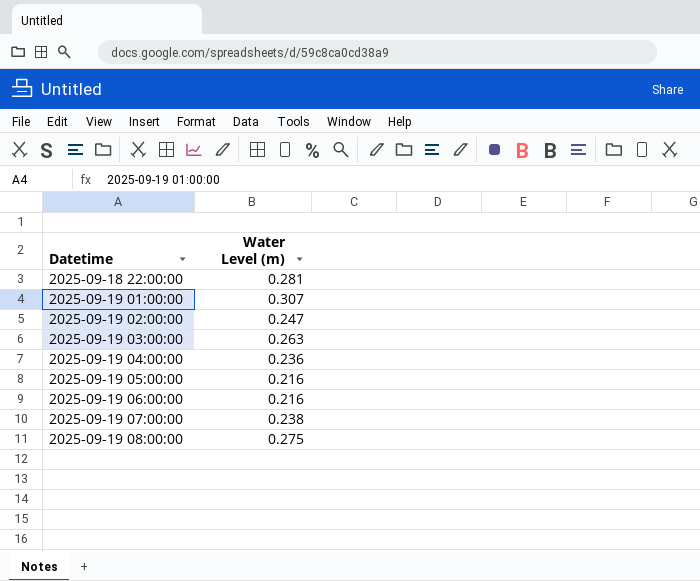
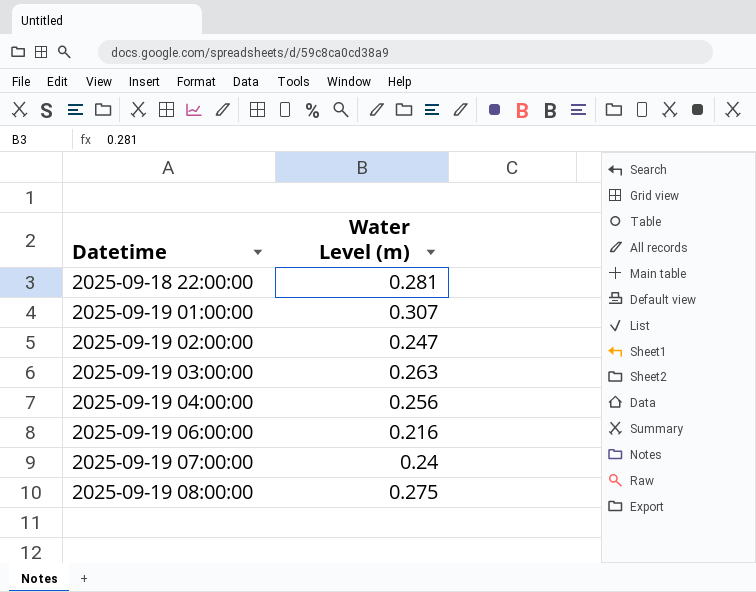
row 2025-09-19 05:00:00: 0.216 -> none
2025-09-19 04:00:00 | Water Level (m): 0.236 -> 0.256
2025-09-19 07:00:00 | Water Level (m): 0.238 -> 0.24

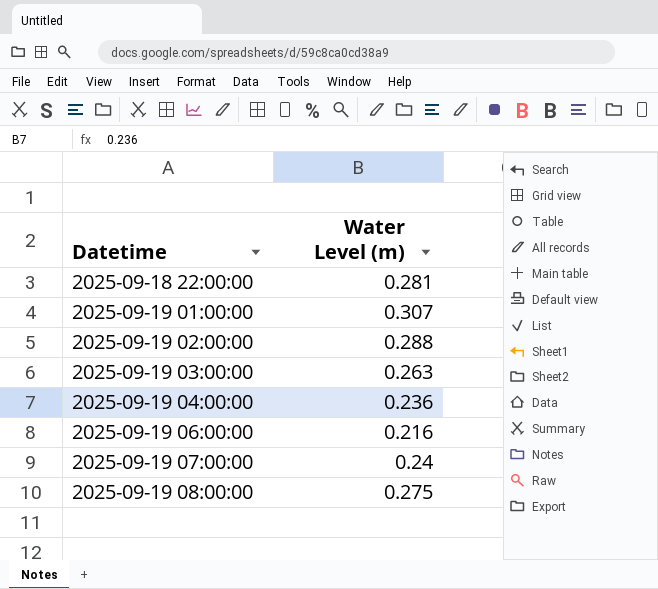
2025-09-19 02:00:00 | Water Level (m): 0.247 -> 0.288
2025-09-19 04:00:00 | Water Level (m): 0.256 -> 0.236

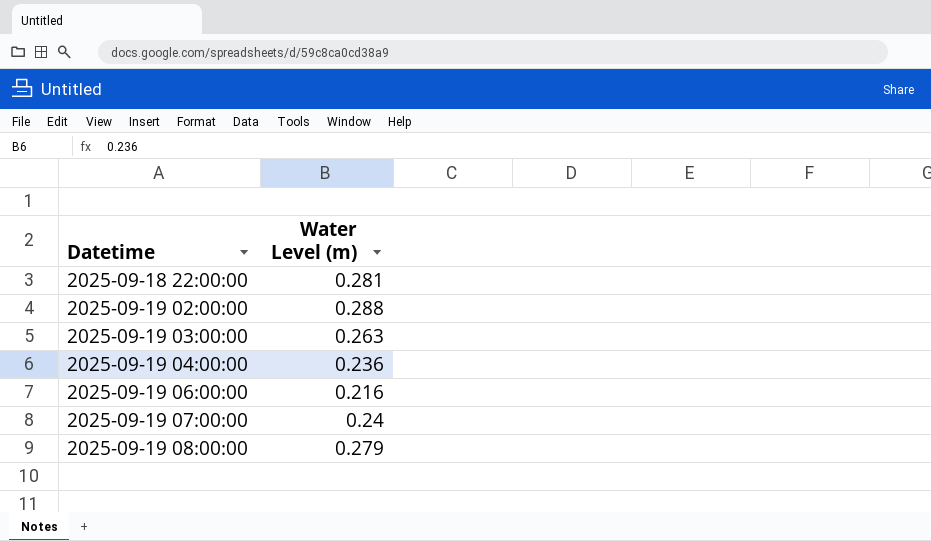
row 2025-09-19 01:00:00: 0.307 -> none
2025-09-19 08:00:00 | Water Level (m): 0.275 -> 0.279

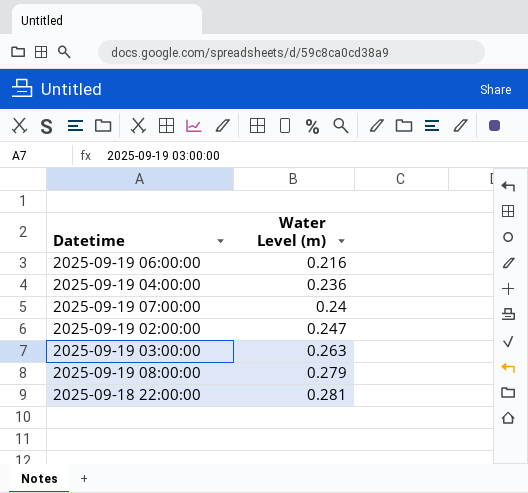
row order: Datetime ascending -> Water Level (m) ascending
2025-09-19 02:00:00 | Water Level (m): 0.288 -> 0.247

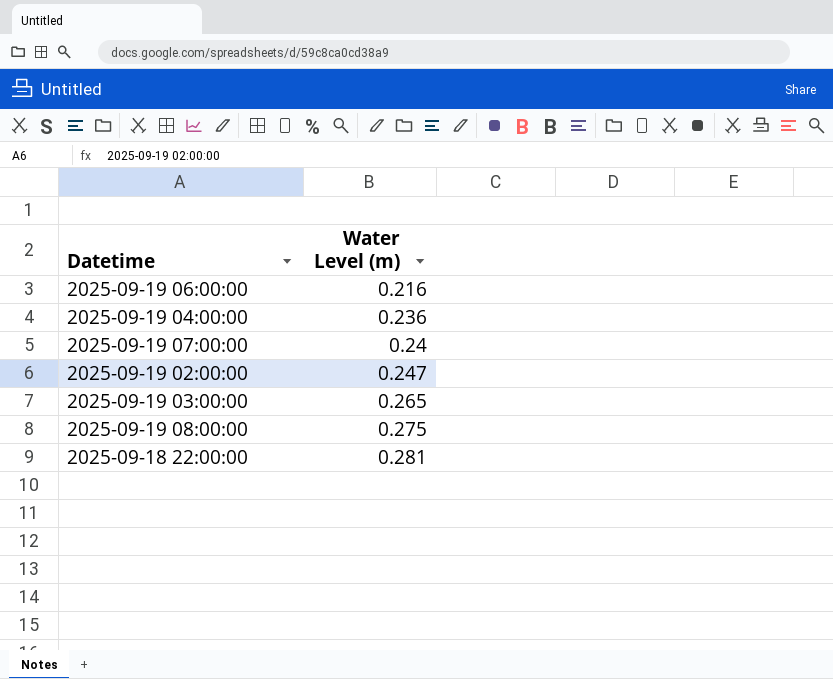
2025-09-19 03:00:00 | Water Level (m): 0.263 -> 0.265
2025-09-19 08:00:00 | Water Level (m): 0.279 -> 0.275

